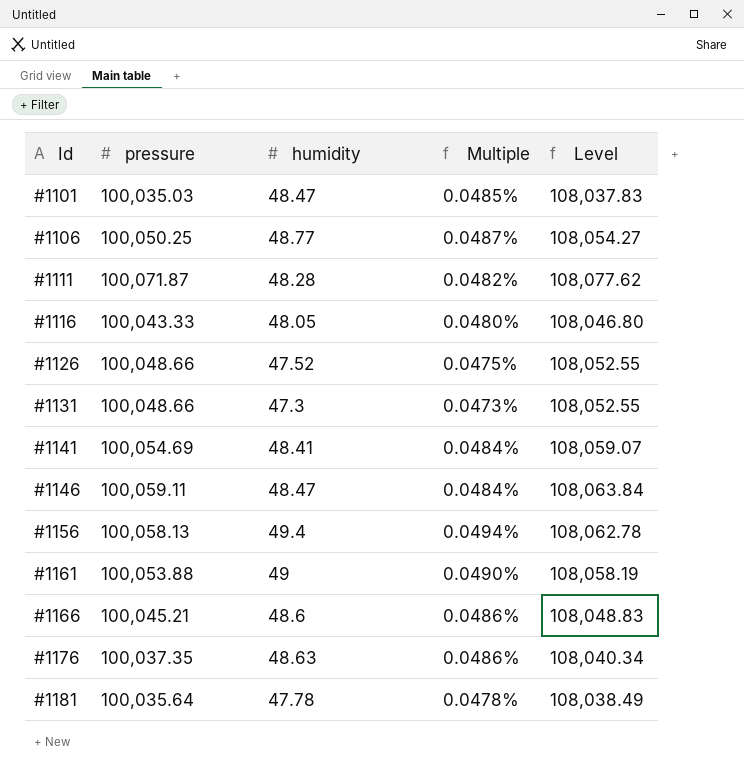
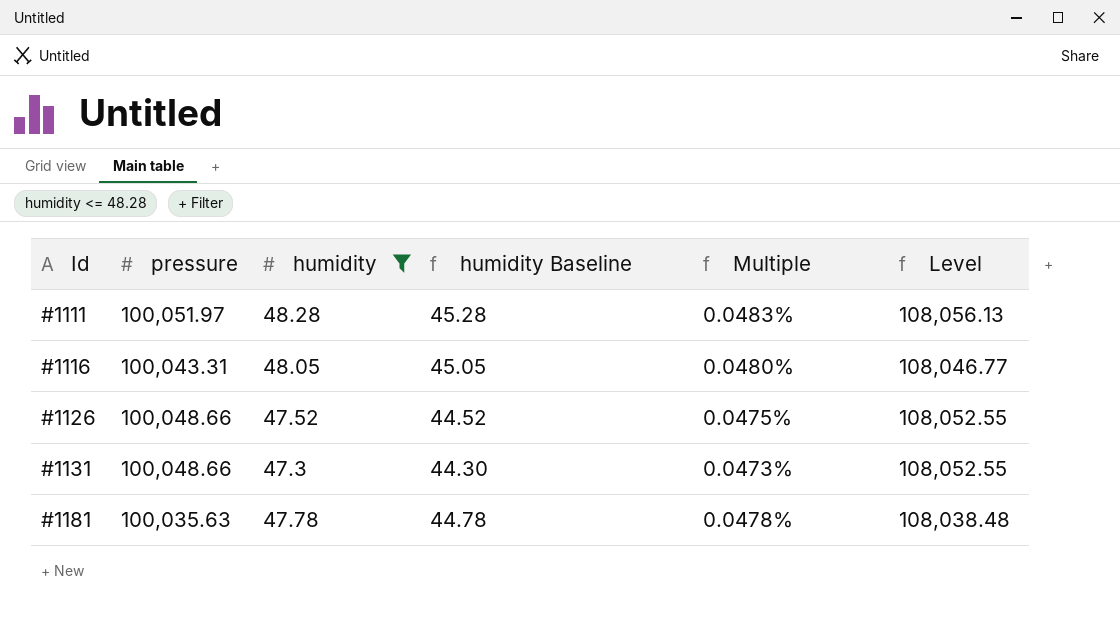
filter: none -> humidity <= 48.28
column humidity Baseline | formula: none -> [humidity] - 3
#1111 | pressure: 100,071.87 -> 100,051.97
#1111 | Multiple: 0.0482% -> 0.0483%
#1111 | Level: 108,077.62 -> 108,056.13
#1116 | pressure: 100,043.33 -> 100,043.31
#1116 | Level: 108,046.80 -> 108,046.77
#1181 | pressure: 100,035.64 -> 100,035.63
#1181 | Level: 108,038.49 -> 108,038.48

